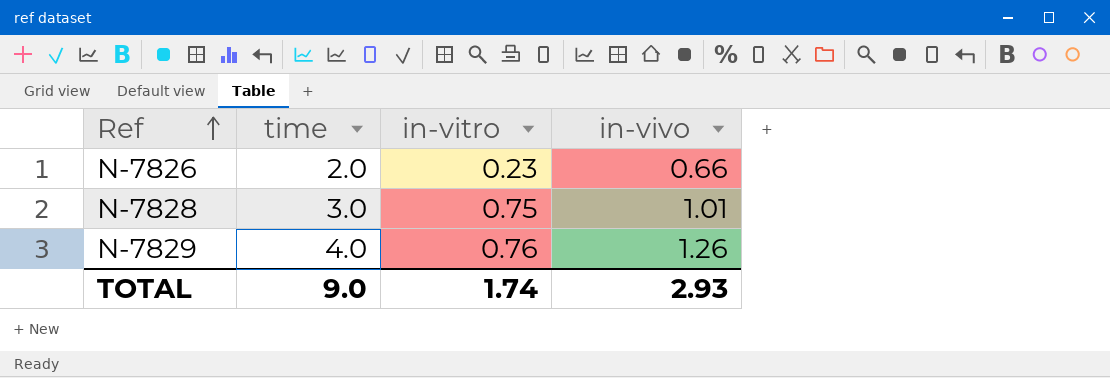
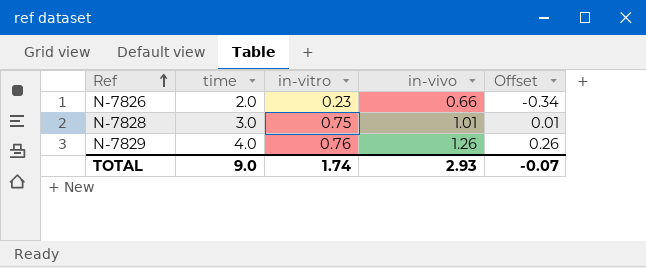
column Offset | formula: none -> [in-vivo] - 1

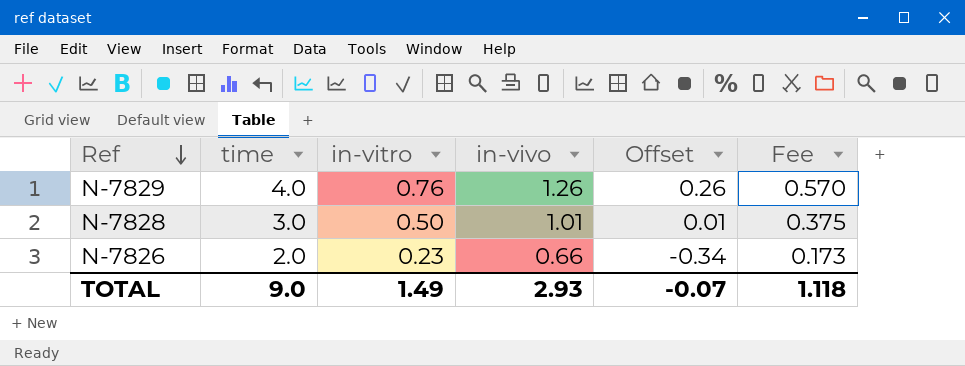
row order: Ref ascending -> Ref descending
column Fee | formula: none -> [in-vitro] * 0.75
N-7828 | in-vitro: 0.75 -> 0.50
TOTAL | in-vitro: 1.74 -> 1.49

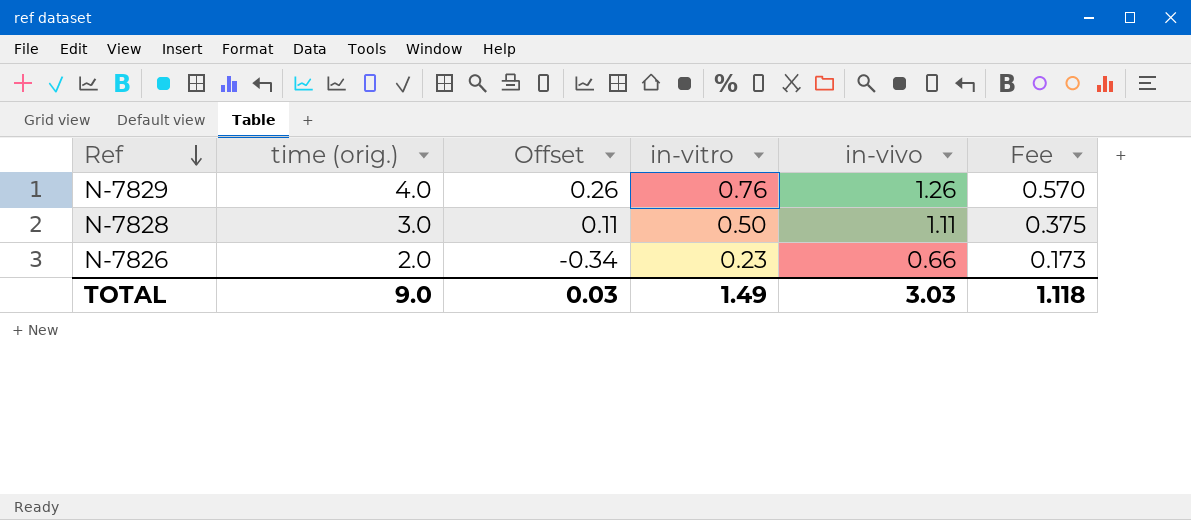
column name: time -> time (orig.)
column Offset | position: 5 -> 3
N-7828 | Offset: 0.01 -> 0.11
N-7828 | in-vivo: 1.01 -> 1.11
TOTAL | Offset: -0.07 -> 0.03
TOTAL | in-vivo: 2.93 -> 3.03

